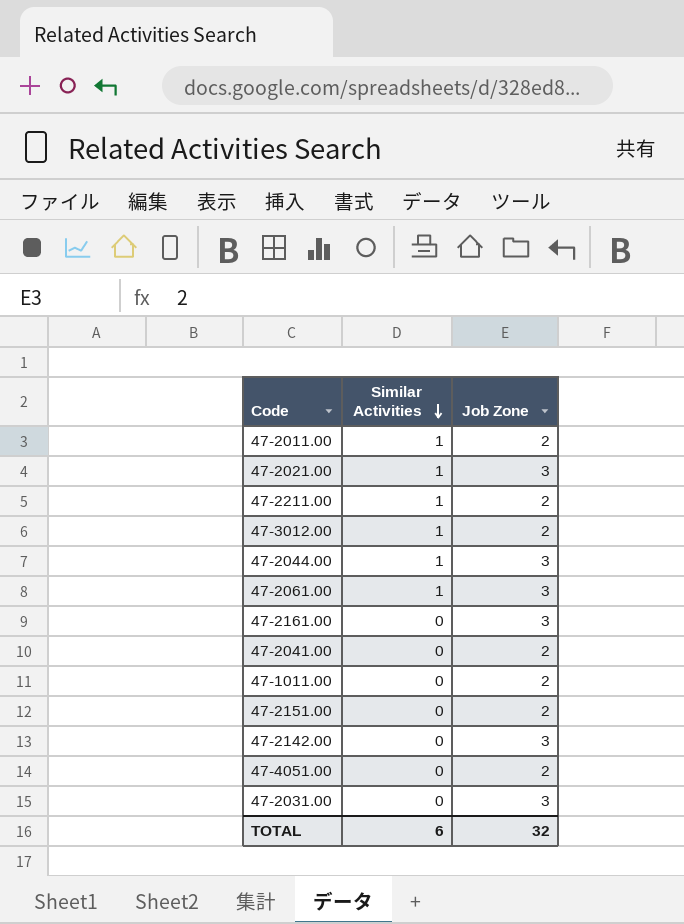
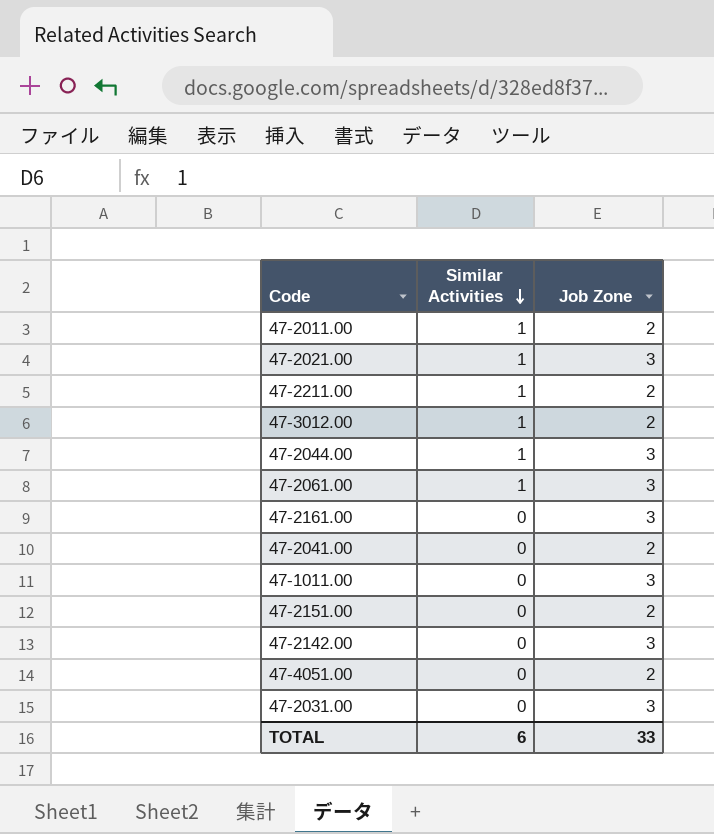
47-1011.00 | Job Zone: 2 -> 3
TOTAL | Job Zone: 32 -> 33

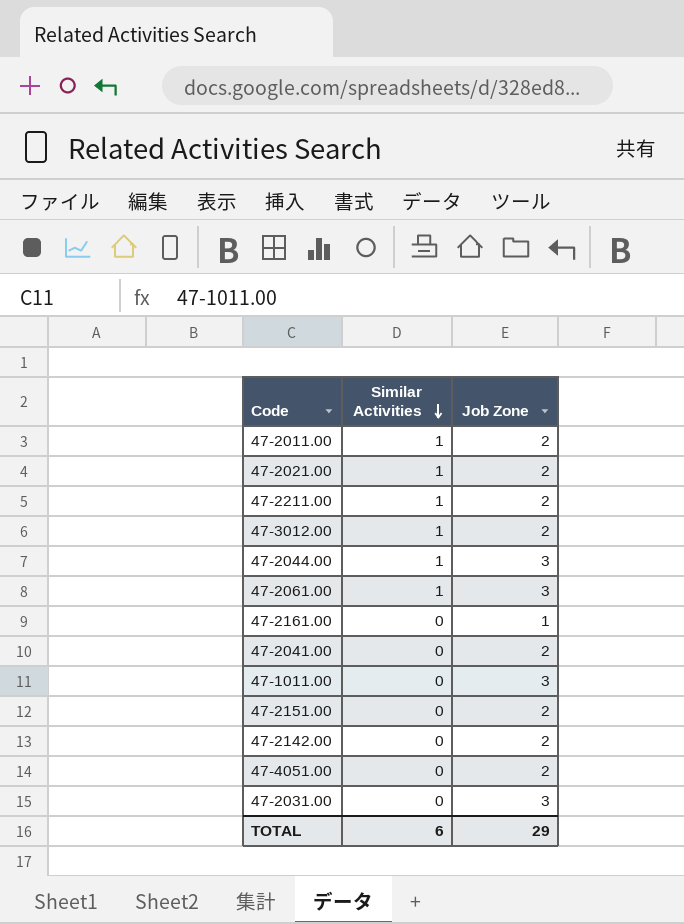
47-2021.00 | Job Zone: 3 -> 2
47-2161.00 | Job Zone: 3 -> 1
47-2142.00 | Job Zone: 3 -> 2
TOTAL | Job Zone: 33 -> 29

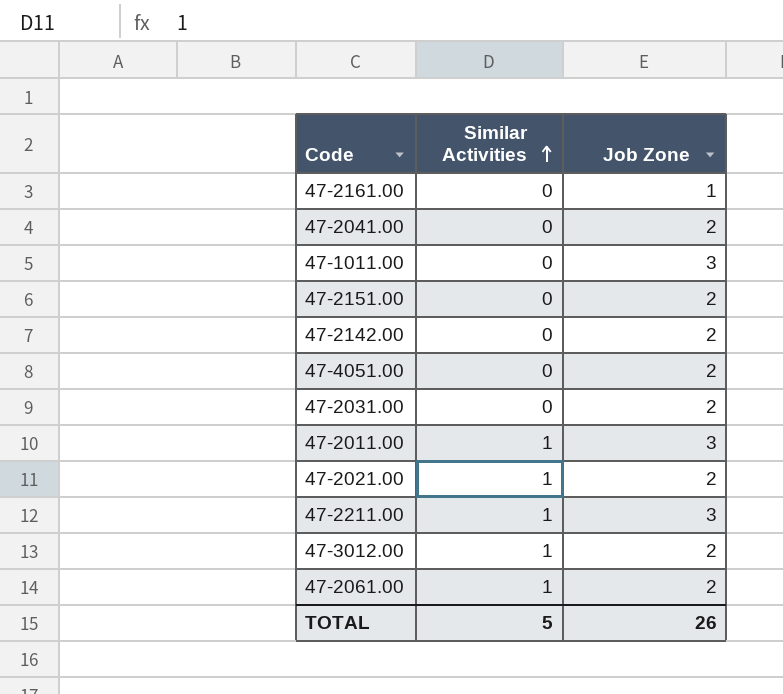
row order: Similar Activities descending -> Similar Activities ascending
row 47-2044.00: 1 | 3 -> none
47-2031.00 | Job Zone: 3 -> 2
47-2011.00 | Job Zone: 2 -> 3
47-2211.00 | Job Zone: 2 -> 3
47-2061.00 | Job Zone: 3 -> 2
TOTAL | Similar Activities: 6 -> 5
TOTAL | Job Zone: 29 -> 26

